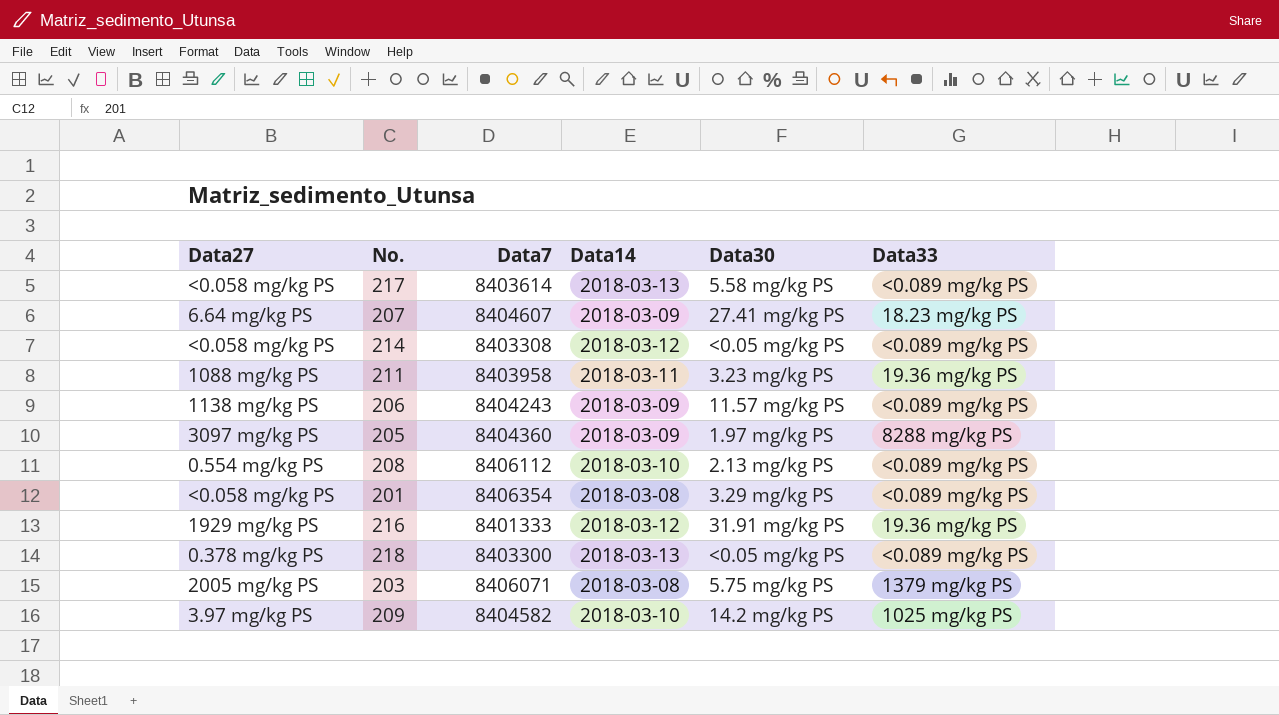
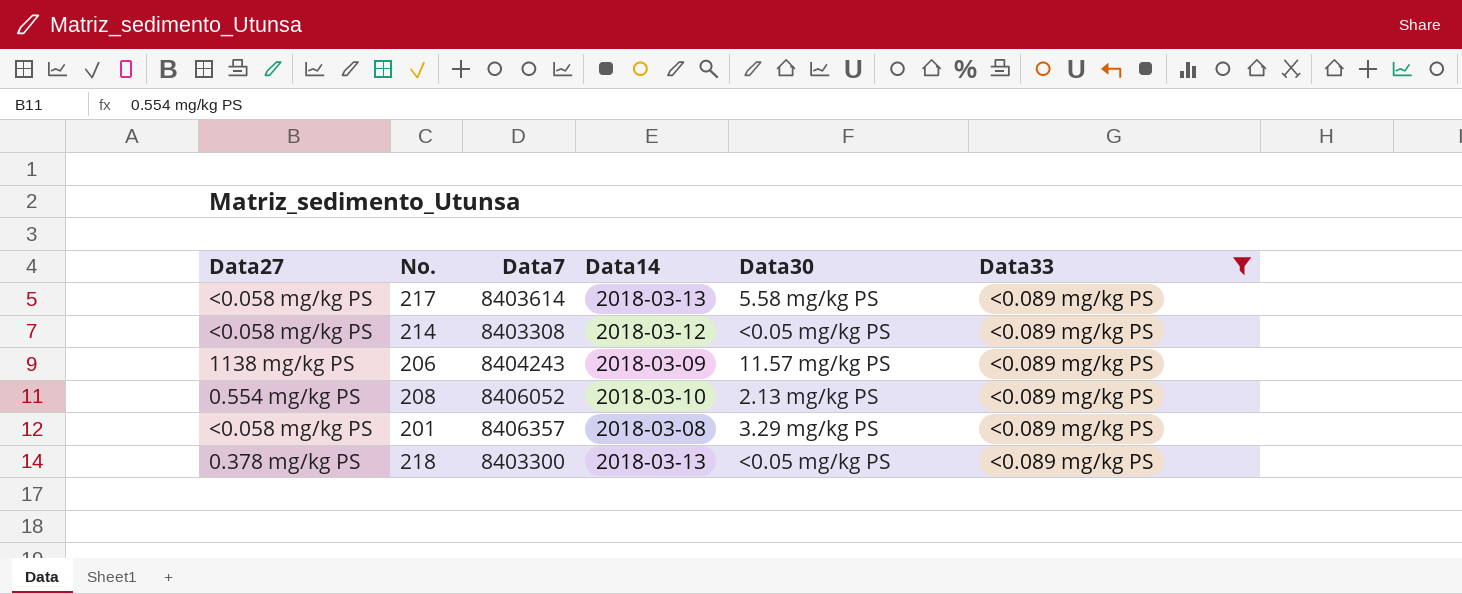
filter: none -> Data33 = <0.089 mg/kg PS
208 | Data7: 8406112 -> 8406052
201 | Data7: 8406354 -> 8406357

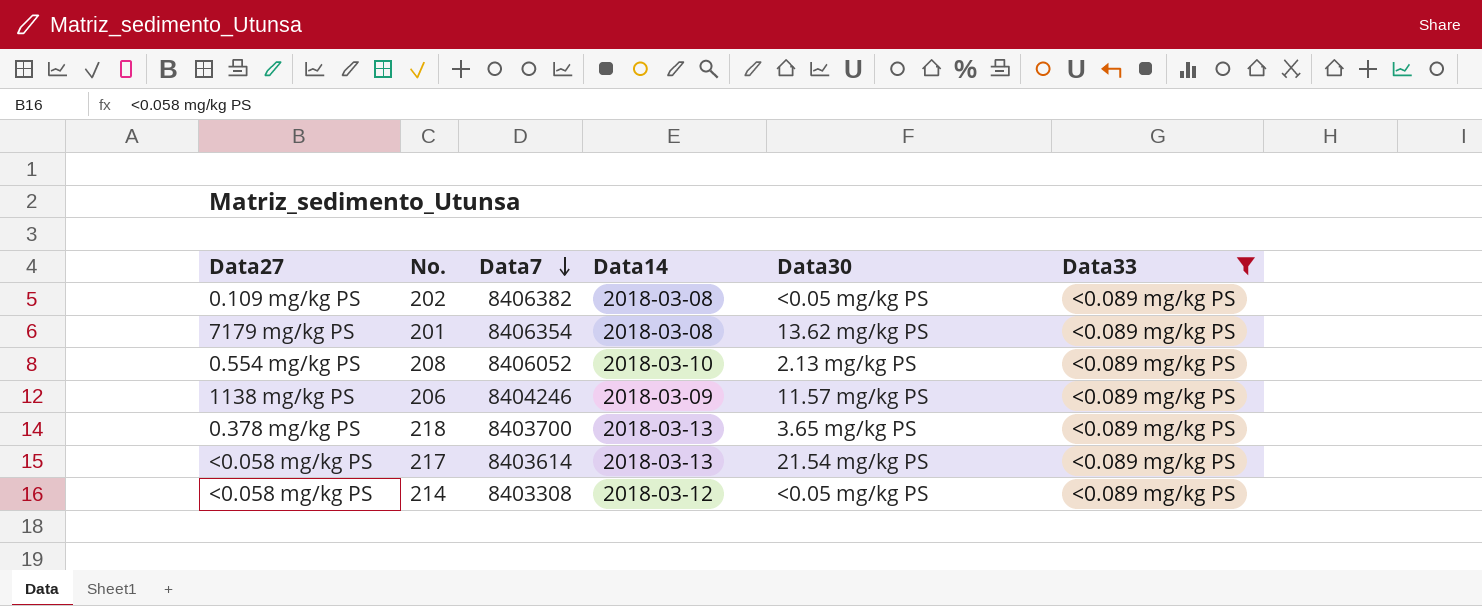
row order: none -> Data7 descending
row 202: none -> 0.109 mg/kg PS | 8406382 | 2018-03-08 | <0.05 mg/kg PS | <0.089 mg/kg PS
201 | Data27: <0.058 mg/kg PS -> 7179 mg/kg PS
201 | Data7: 8406357 -> 8406354
201 | Data30: 3.29 mg/kg PS -> 13.62 mg/kg PS
206 | Data7: 8404243 -> 8404246
218 | Data7: 8403300 -> 8403700
218 | Data30: <0.05 mg/kg PS -> 3.65 mg/kg PS
217 | Data30: 5.58 mg/kg PS -> 21.54 mg/kg PS

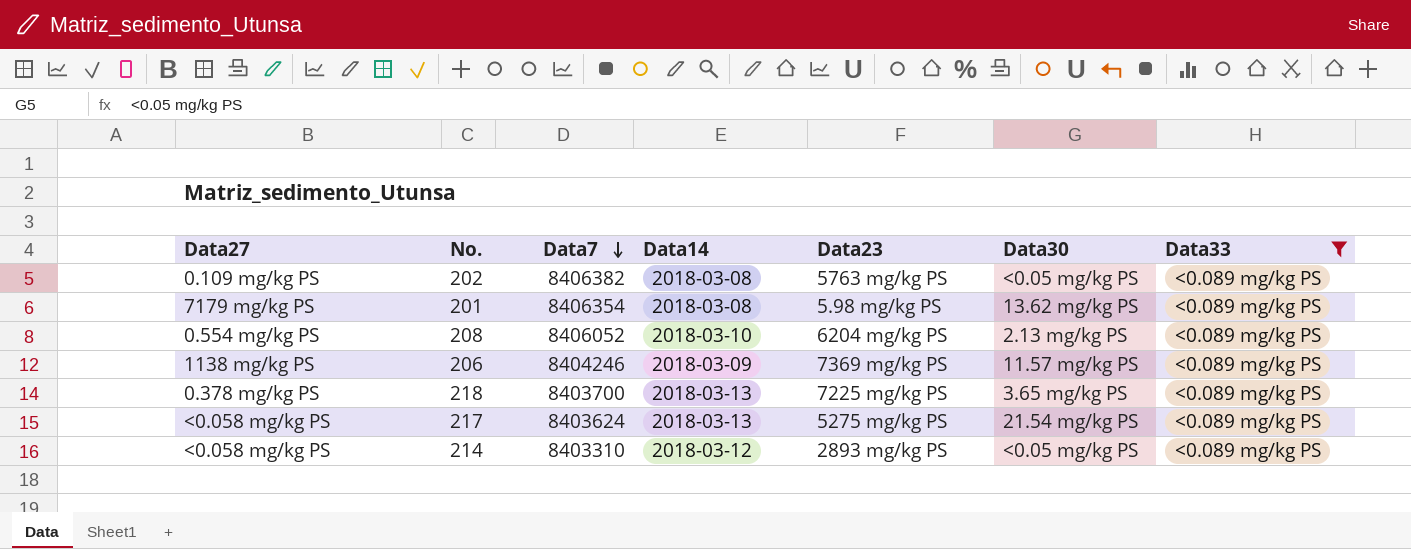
column Data23 | position: none -> 5
217 | Data7: 8403614 -> 8403624
214 | Data7: 8403308 -> 8403310

